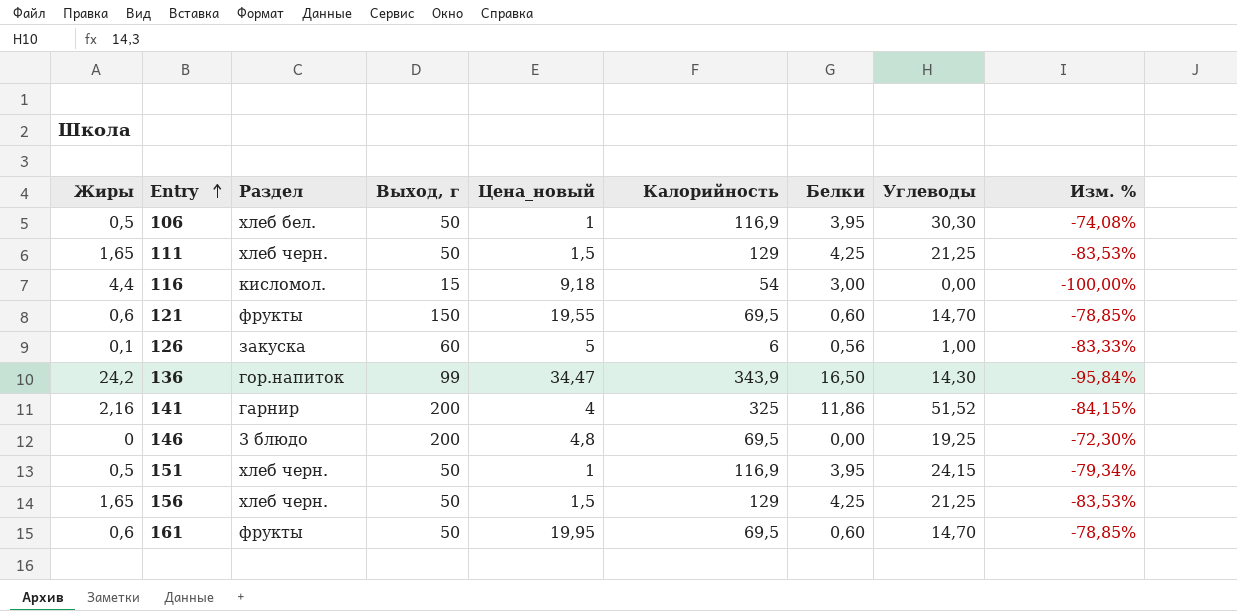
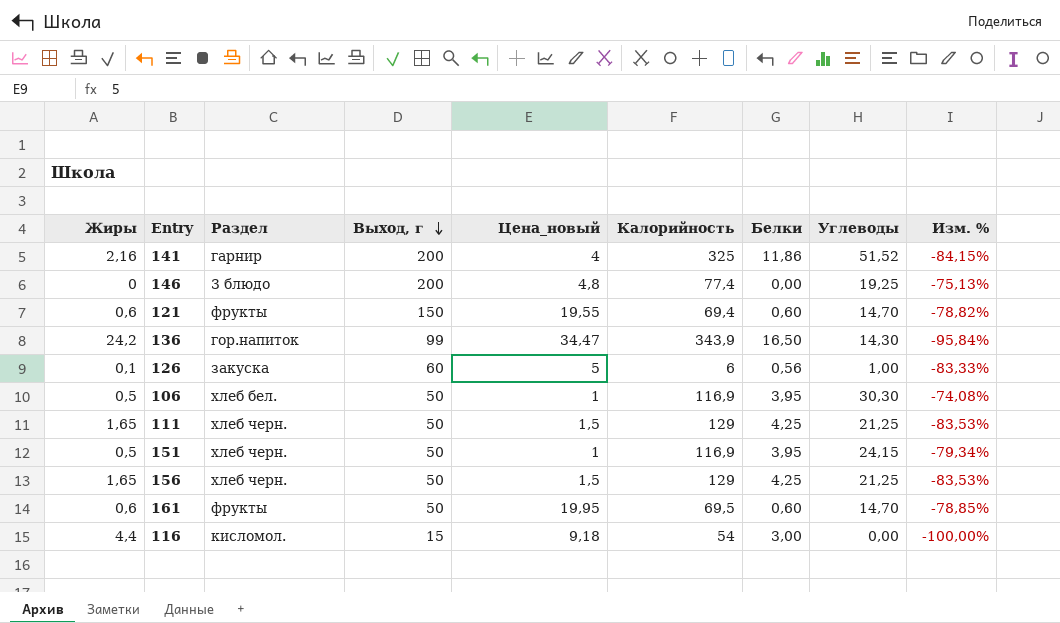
row order: Entry ascending -> Выход, г descending
146 | Калорийность: 69,5 -> 77,4
146 | Изм. %: -72,30% -> -75,13%
121 | Калорийность: 69,5 -> 69,4
121 | Изм. %: -78,85% -> -78,82%

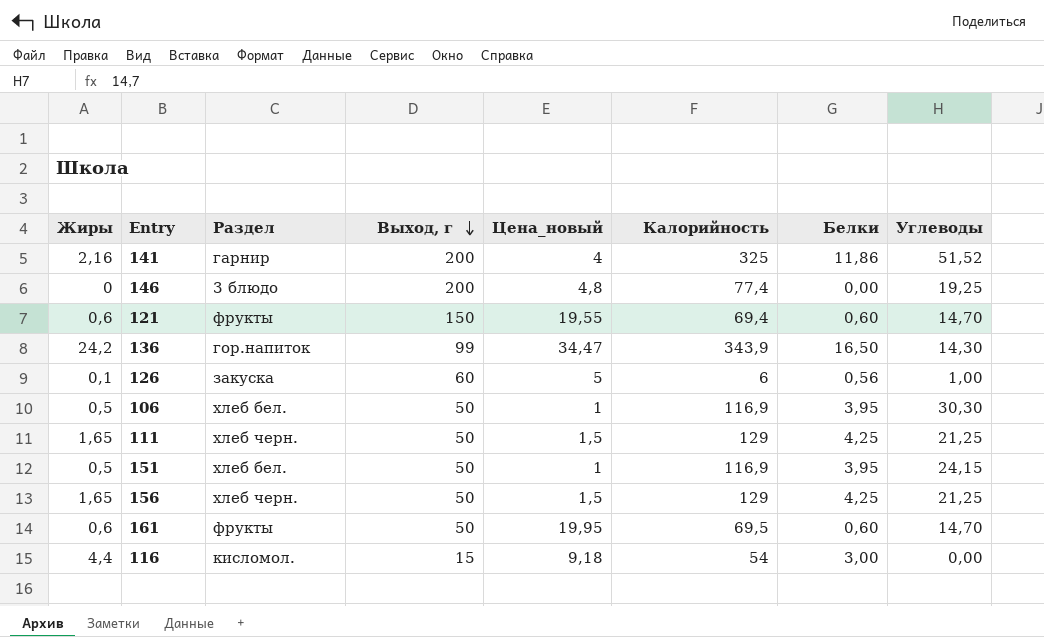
column Изм. % | formula: ([Углеводы] - [Калорийность]) / [Калорийность] -> none
151 | Раздел: хлеб черн. -> хлеб бел.

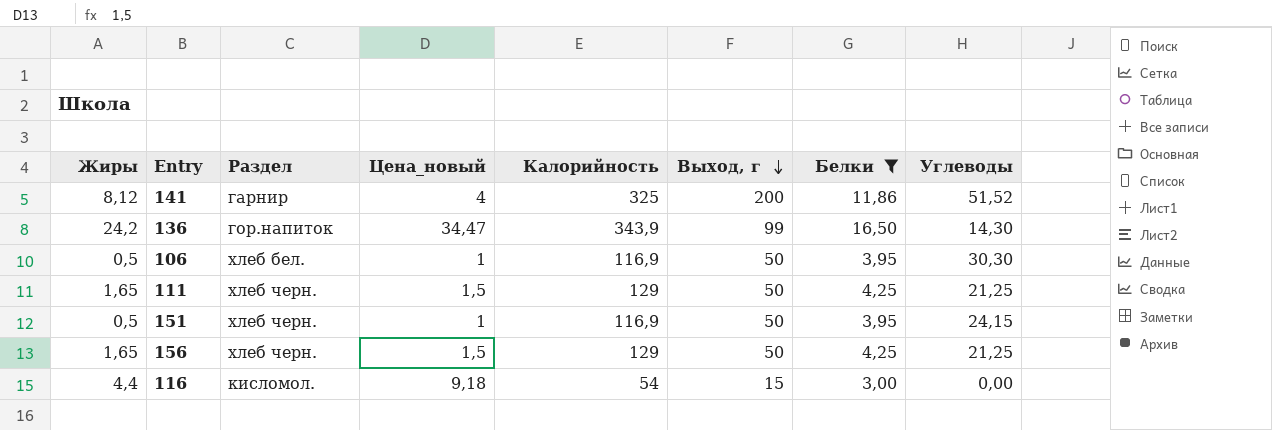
filter: none -> Белки >= 3,00
column Выход, г | position: 4 -> 6
141 | Жиры: 2,16 -> 8,12
151 | Раздел: хлеб бел. -> хлеб черн.

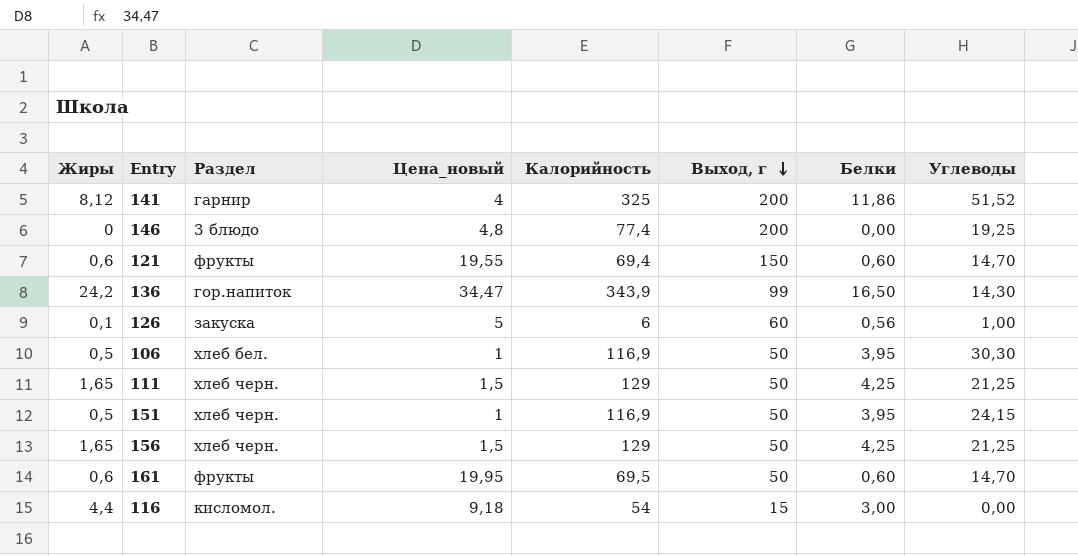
filter: Белки >= 3,00 -> none

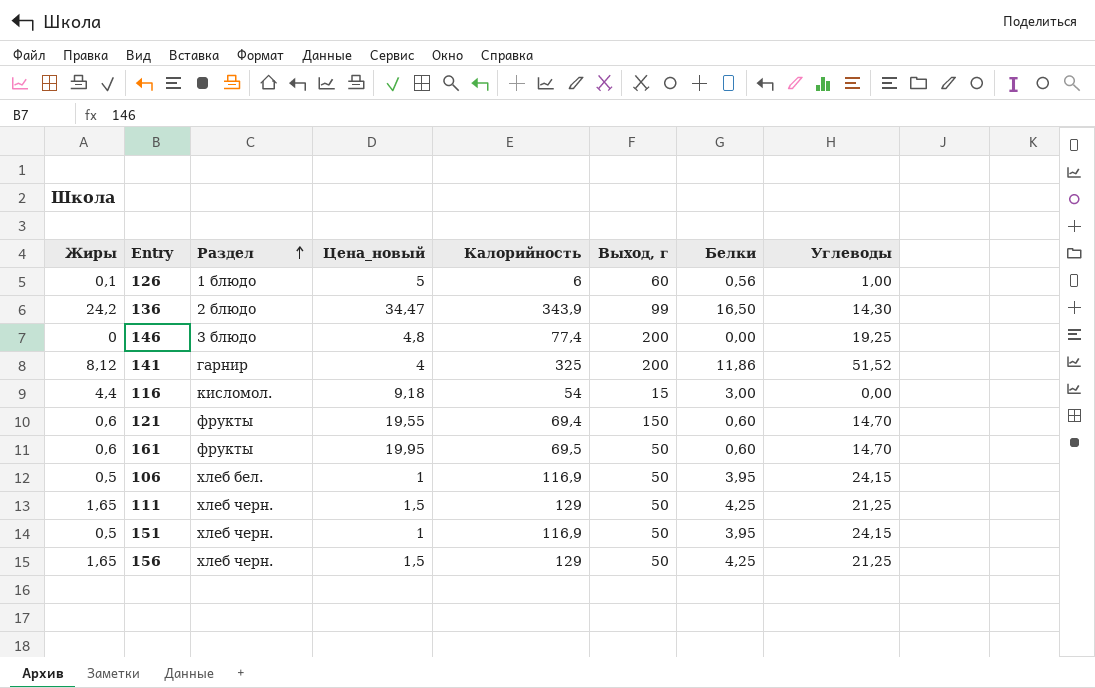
row order: Выход, г descending -> Раздел ascending
126 | Раздел: закуска -> 1 блюдо
136 | Раздел: гор.напиток -> 2 блюдо
106 | Углеводы: 30,30 -> 24,15

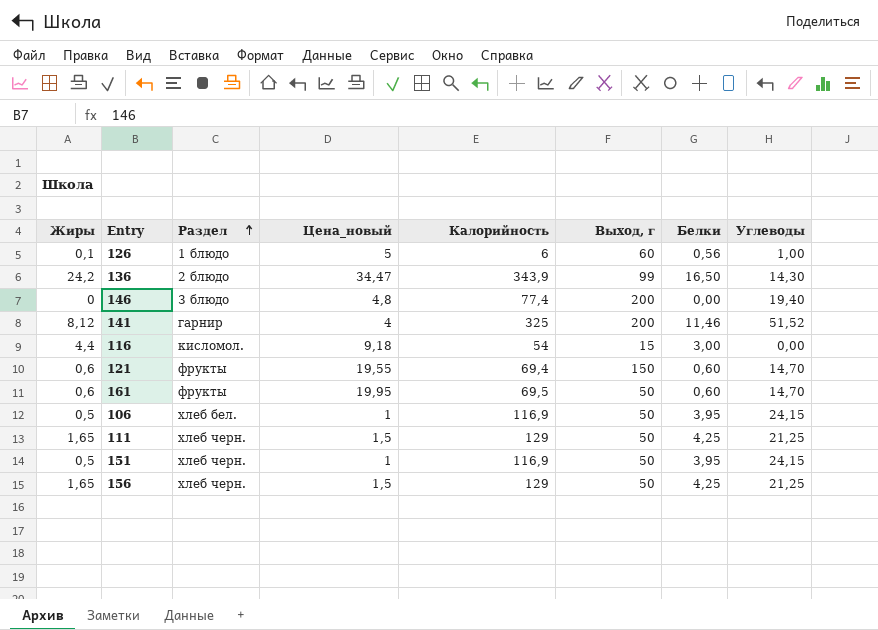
146 | Углеводы: 19,25 -> 19,40
141 | Белки: 11,86 -> 11,46

